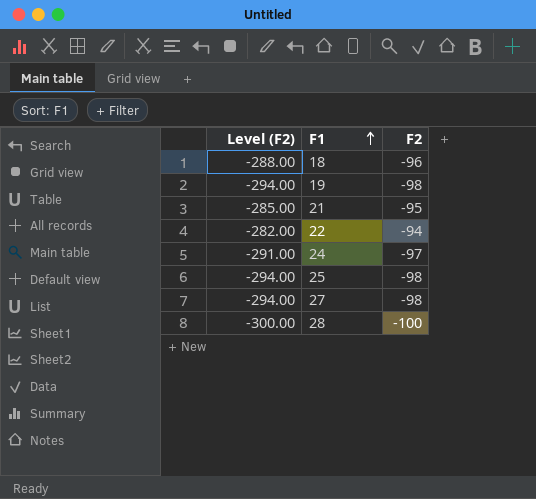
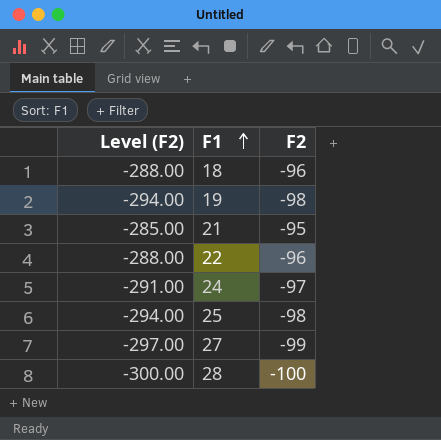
22 | Level (F2): -282.00 -> -288.00
22 | F2: -94 -> -96
27 | Level (F2): -294.00 -> -297.00
27 | F2: -98 -> -99

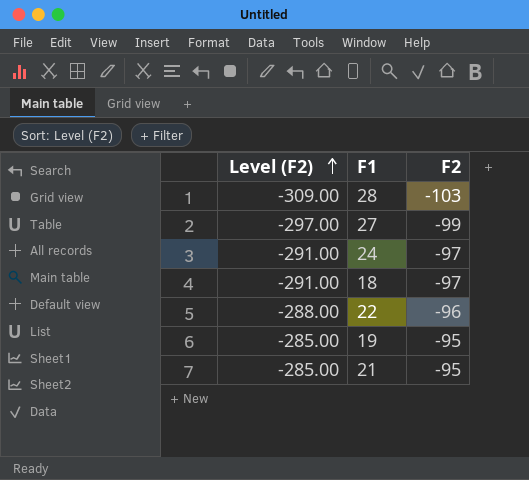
row order: F1 ascending -> Level (F2) ascending
row 25: -294.00 | -98 -> none
28 | Level (F2): -300.00 -> -309.00
28 | F2: -100 -> -103
18 | Level (F2): -288.00 -> -291.00
18 | F2: -96 -> -97
19 | Level (F2): -294.00 -> -285.00
19 | F2: -98 -> -95

